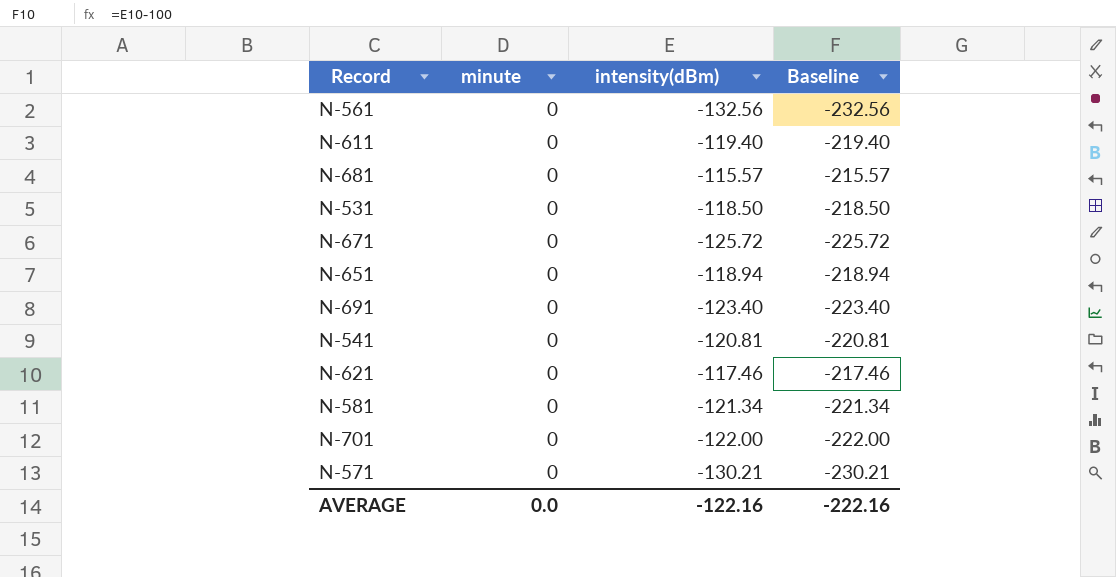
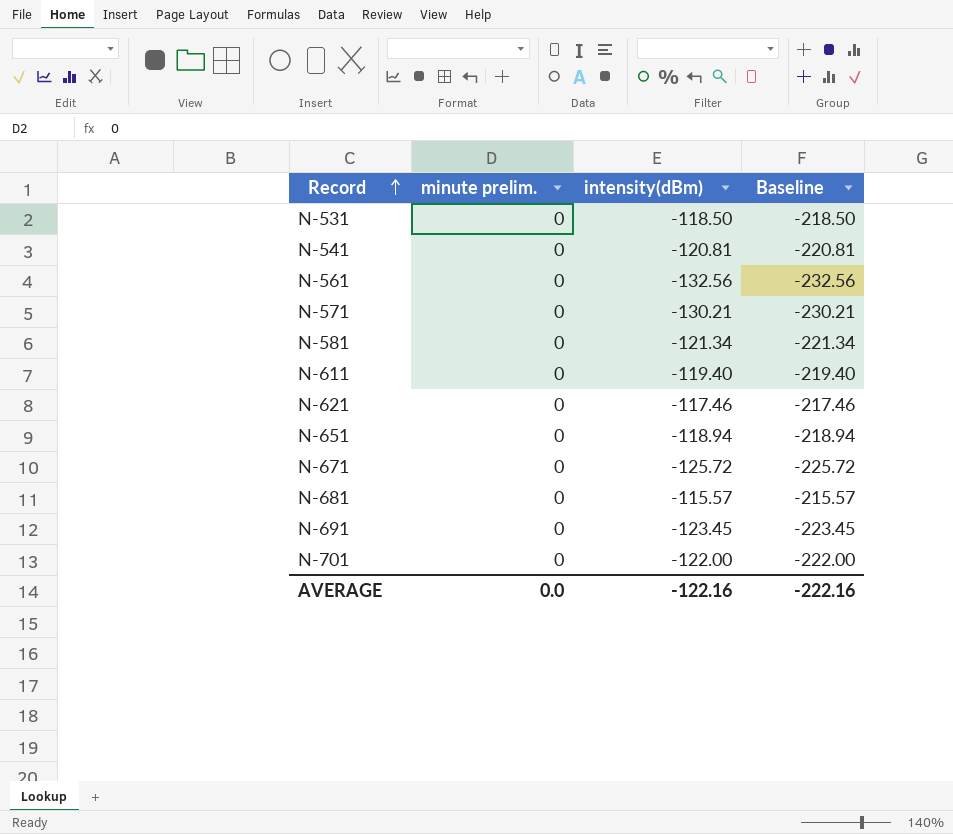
row order: none -> Record ascending
column name: minute -> minute prelim.
N-691 | intensity(dBm): -123.40 -> -123.45
N-691 | Baseline: -223.40 -> -223.45

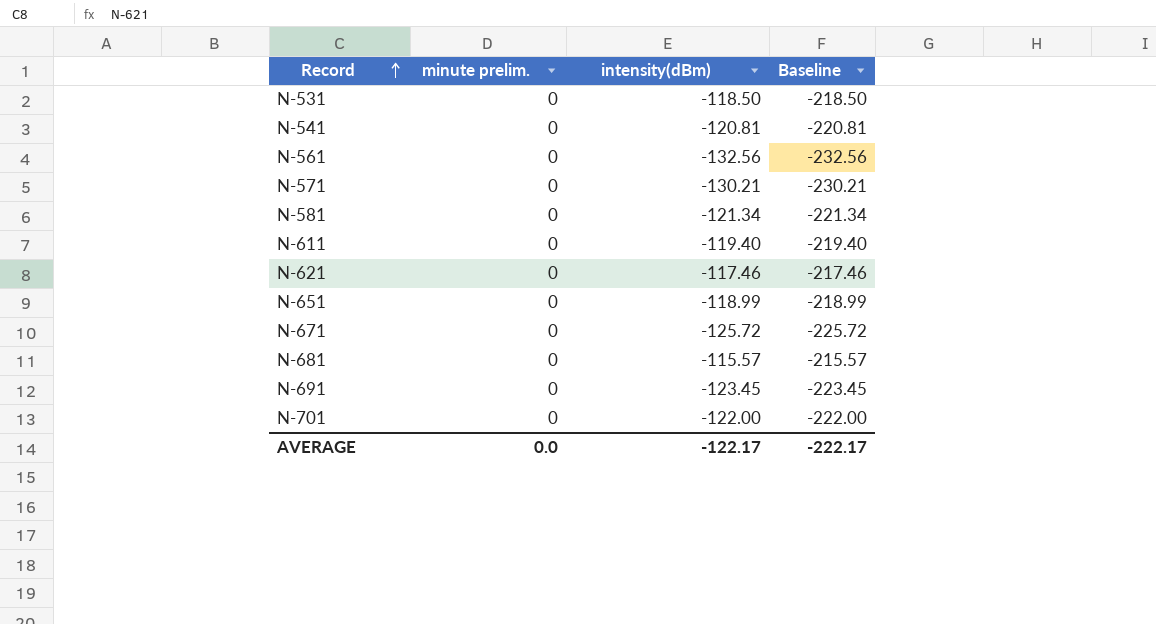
N-651 | intensity(dBm): -118.94 -> -118.99
N-651 | Baseline: -218.94 -> -218.99
AVERAGE | intensity(dBm): -122.16 -> -122.17
AVERAGE | Baseline: -222.16 -> -222.17

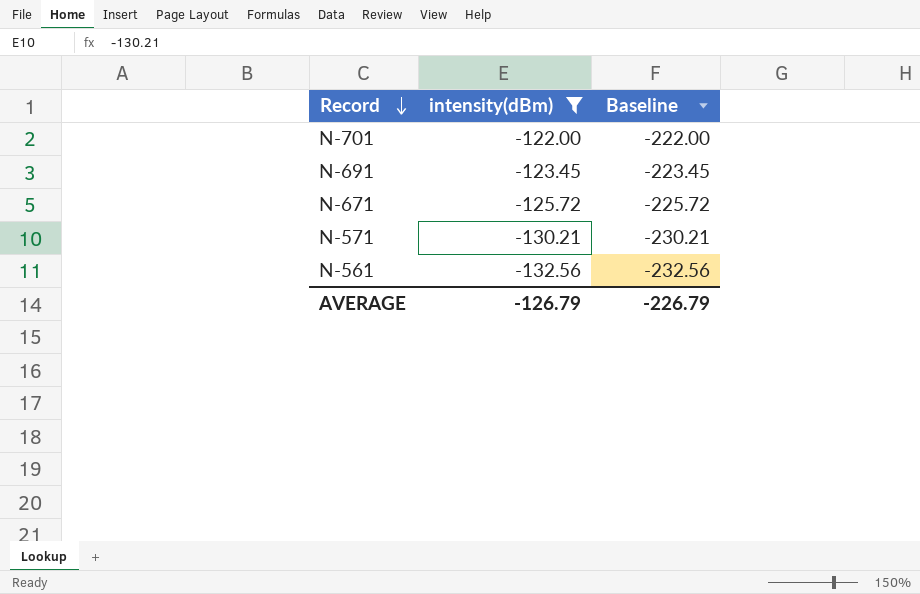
filter: none -> intensity(dBm) <= -122.00
row order: Record ascending -> Record descending
column minute prelim. | position: 2 -> none
AVERAGE | intensity(dBm): -122.17 -> -126.79
AVERAGE | Baseline: -222.17 -> -226.79

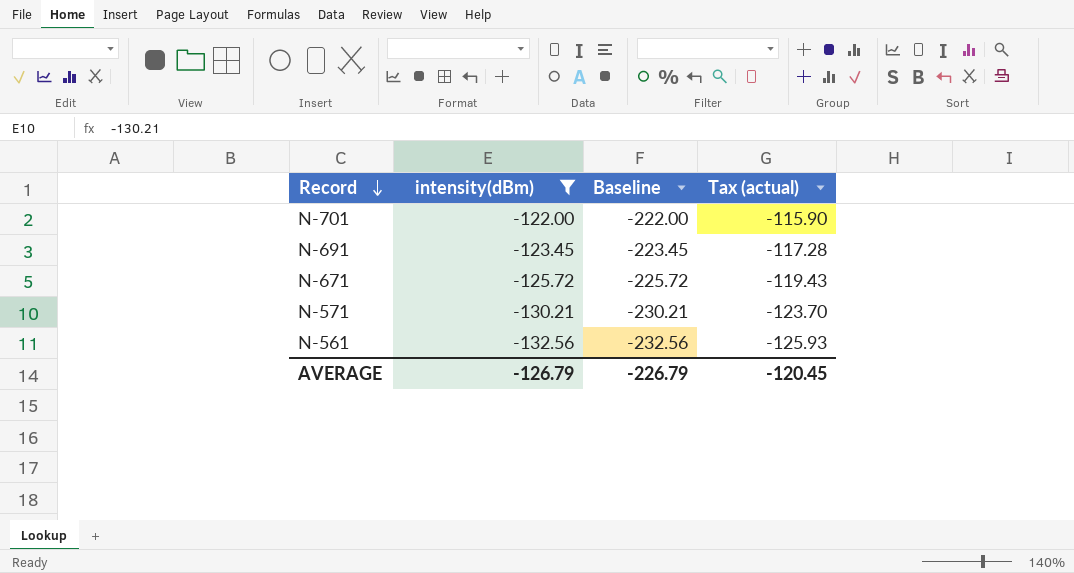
column Tax (actual) | formula: none -> [intensity(dBm)] * 0.95

